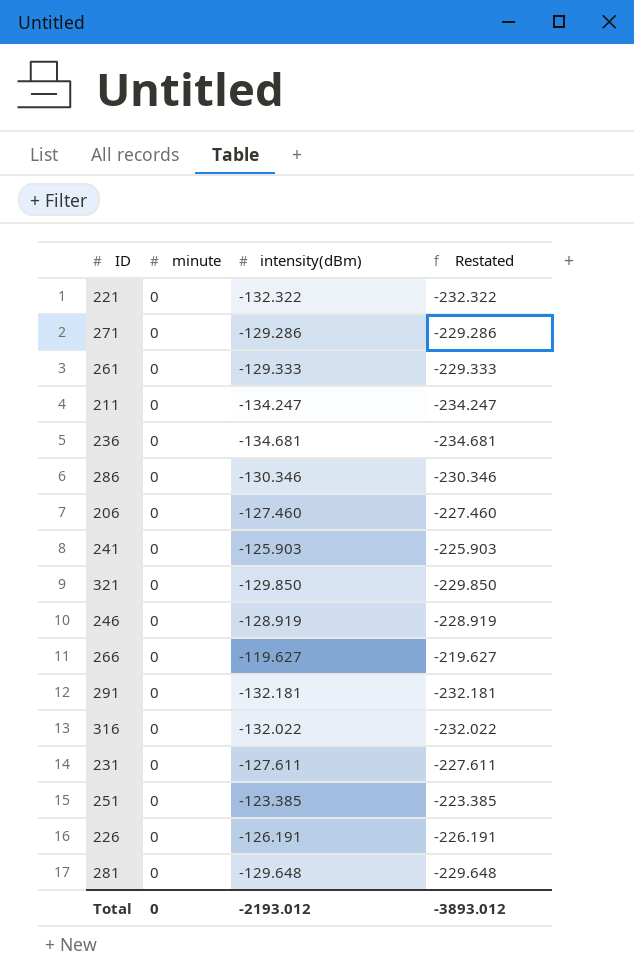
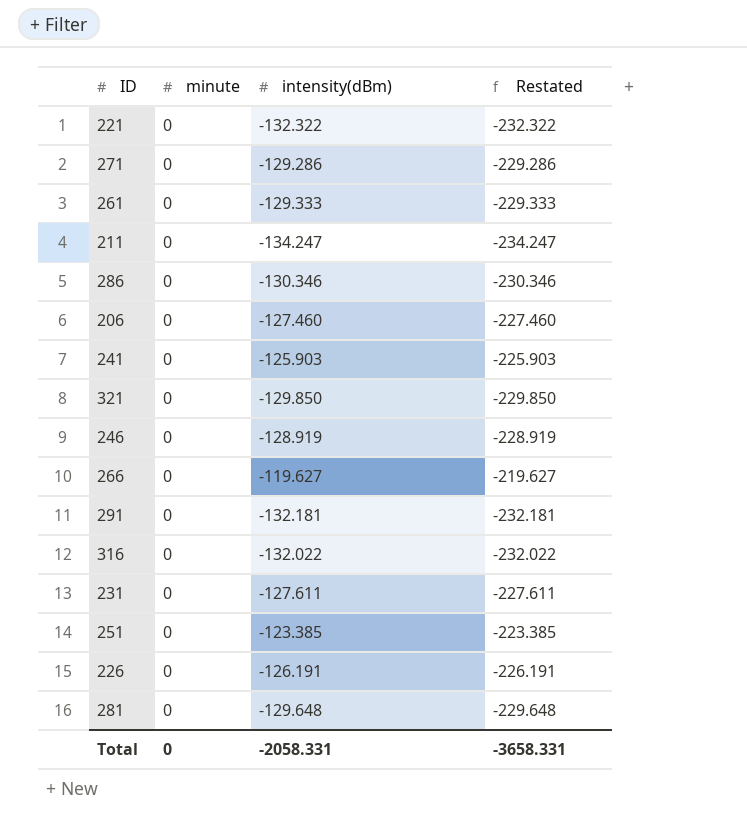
row 236: 0 | -134.681 | -234.681 -> none
Total | intensity(dBm): -2193.012 -> -2058.331
Total | Restated: -3893.012 -> -3658.331

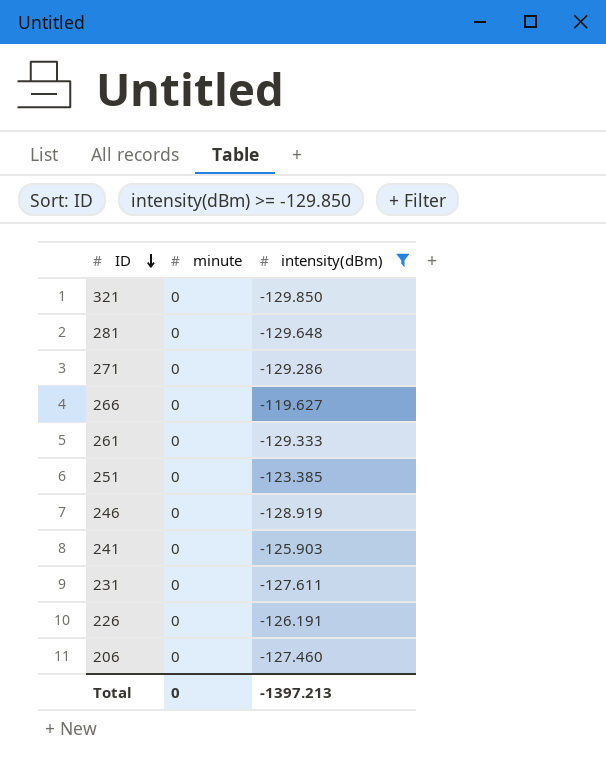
filter: none -> intensity(dBm) >= -129.850
row order: none -> ID descending
column Restated | formula: [intensity(dBm)] - 100 -> none
Total | intensity(dBm): -2058.331 -> -1397.213

